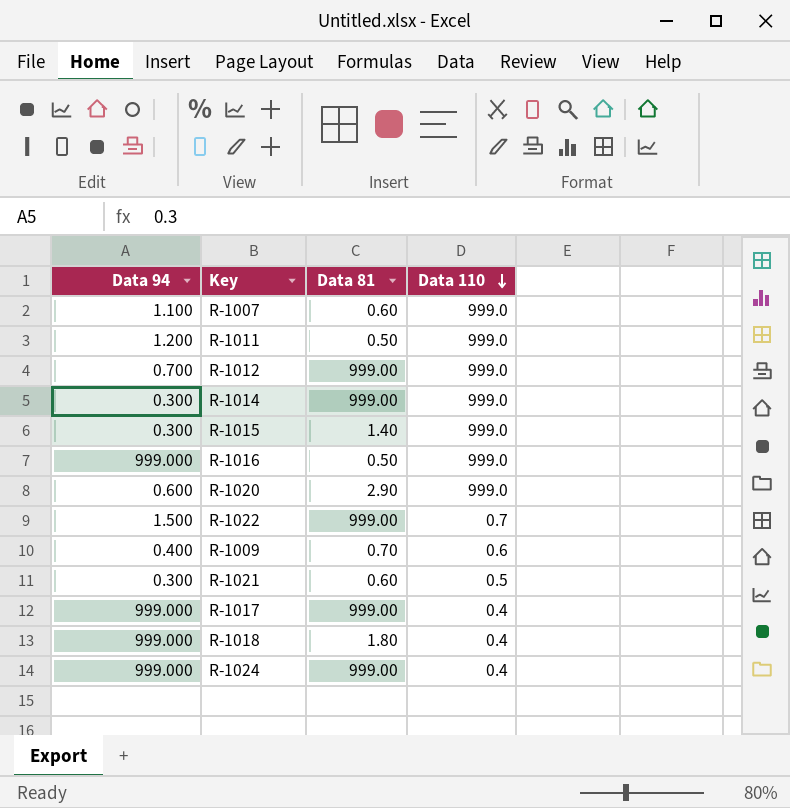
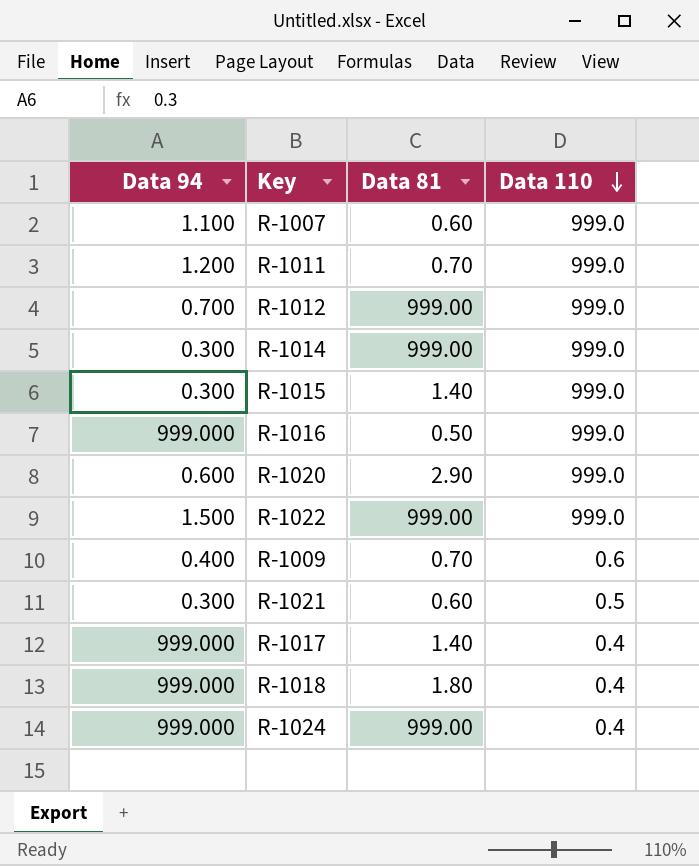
R-1011 | Data 81: 0.50 -> 0.70
R-1022 | Data 110: 0.7 -> 999.0
R-1017 | Data 81: 999.00 -> 1.40

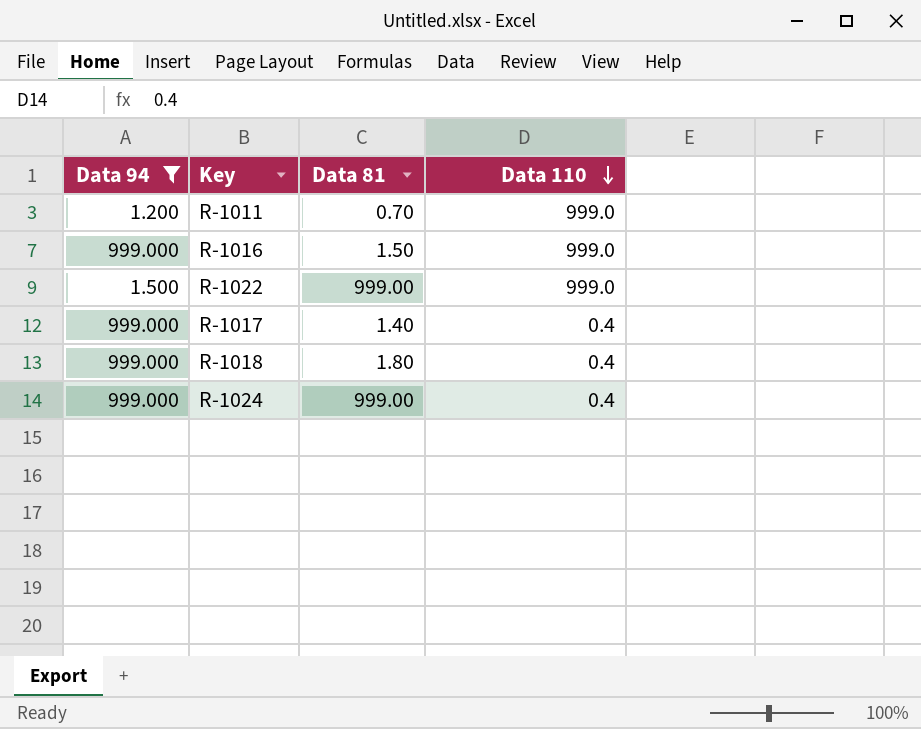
filter: none -> Data 94 >= 1.200
R-1016 | Data 81: 0.50 -> 1.50

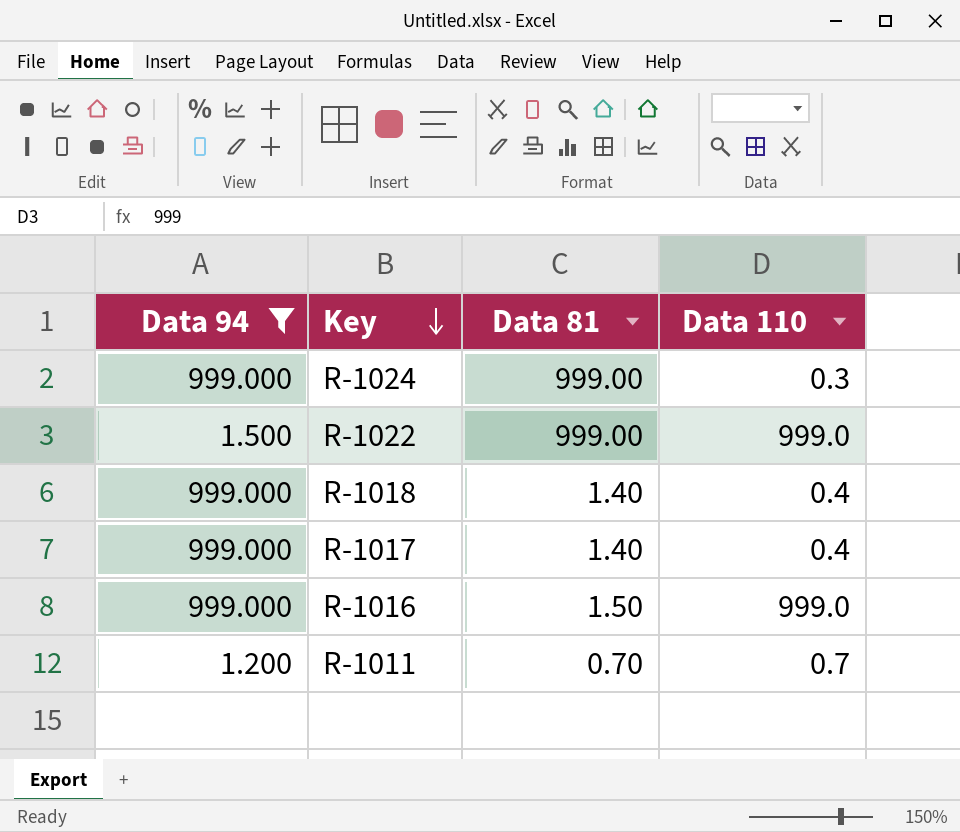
row order: Data 110 descending -> Key descending
R-1024 | Data 110: 0.4 -> 0.3
R-1018 | Data 81: 1.80 -> 1.40
R-1011 | Data 110: 999.0 -> 0.7

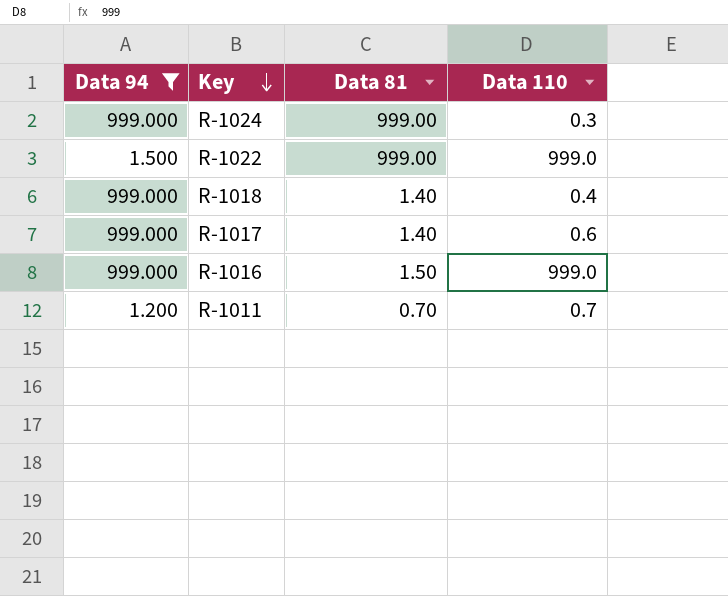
R-1017 | Data 110: 0.4 -> 0.6

